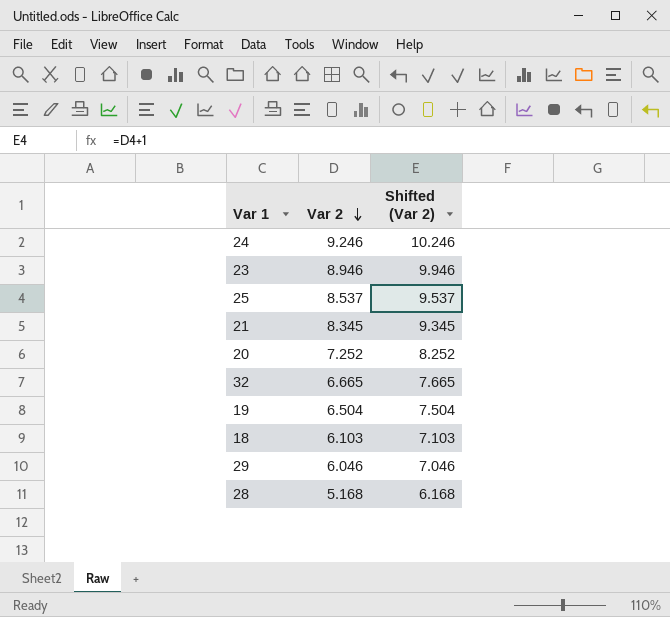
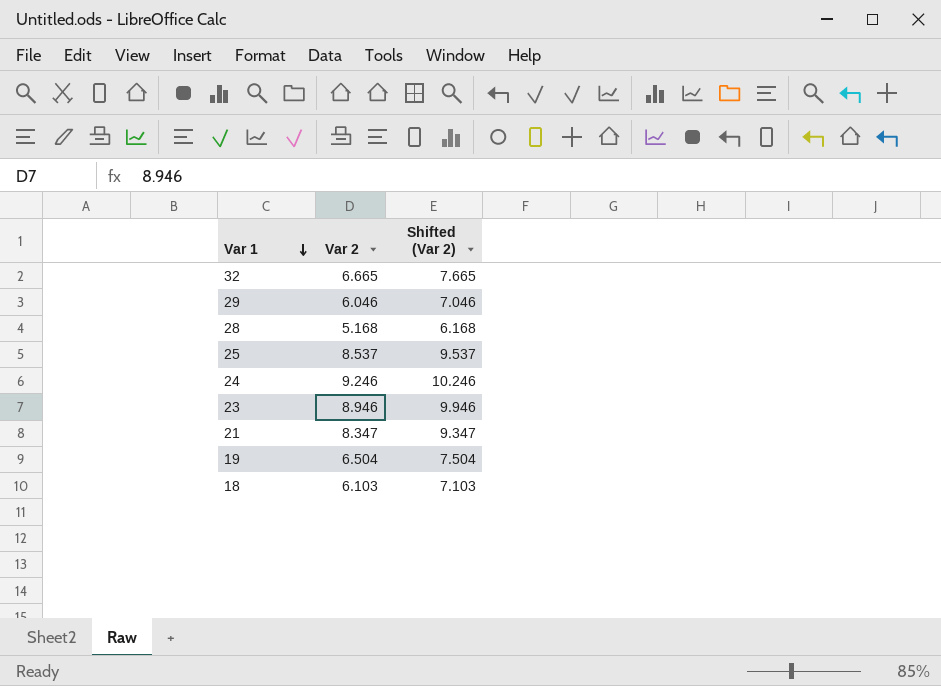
row order: Var 2 descending -> Var 1 descending
row 20: 7.252 | 8.252 -> none
21 | Var 2: 8.345 -> 8.347
21 | Shifted (Var 2): 9.345 -> 9.347

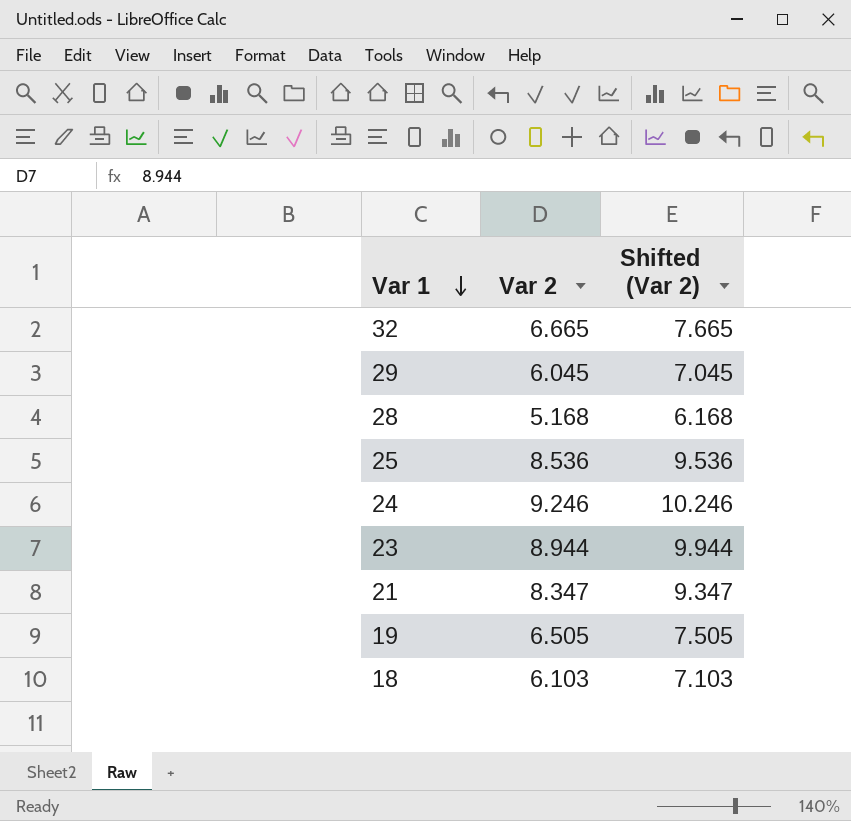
29 | Var 2: 6.046 -> 6.045
29 | Shifted (Var 2): 7.046 -> 7.045
25 | Var 2: 8.537 -> 8.536
25 | Shifted (Var 2): 9.537 -> 9.536
23 | Var 2: 8.946 -> 8.944
23 | Shifted (Var 2): 9.946 -> 9.944
19 | Var 2: 6.504 -> 6.505
19 | Shifted (Var 2): 7.504 -> 7.505

